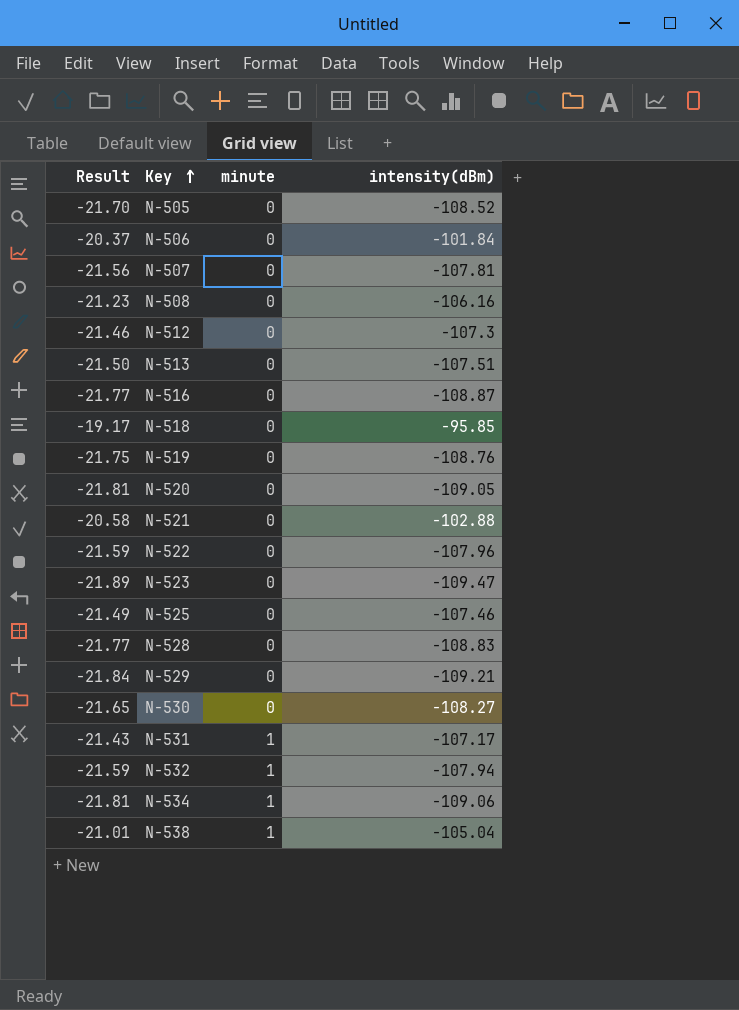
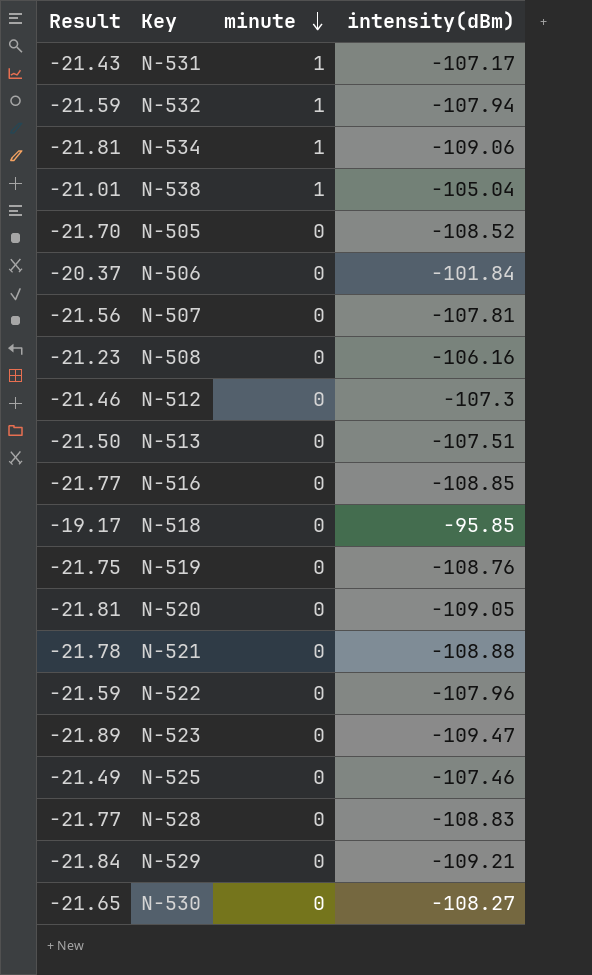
row order: Key ascending -> minute descending
N-516 | intensity(dBm): -108.87 -> -108.85
N-521 | Result: -20.58 -> -21.78
N-521 | intensity(dBm): -102.88 -> -108.88

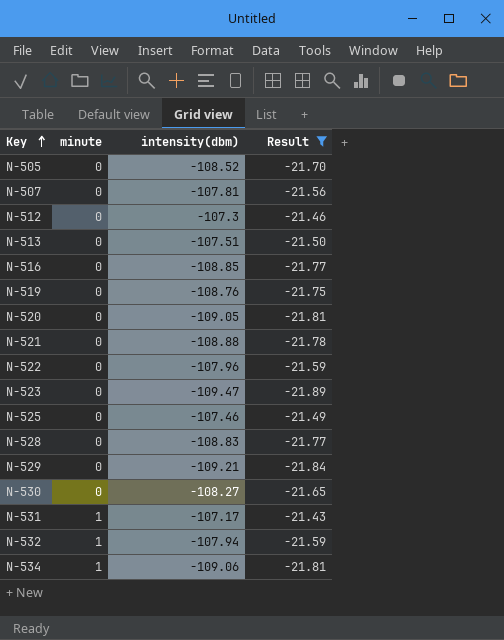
filter: none -> Result <= -21.43
row order: minute descending -> Key ascending
column name: intensity(dBm) -> intensity(dbm)
column Result | position: 1 -> 4

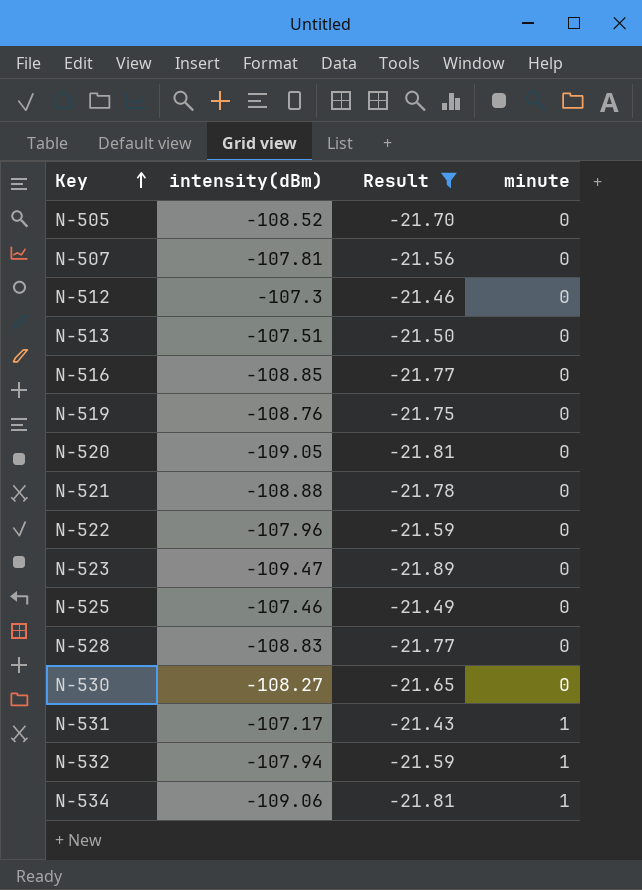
column name: intensity(dbm) -> intensity(dBm)
column minute | position: 2 -> 4
row N-529: 0 | -109.21 | -21.84 -> none

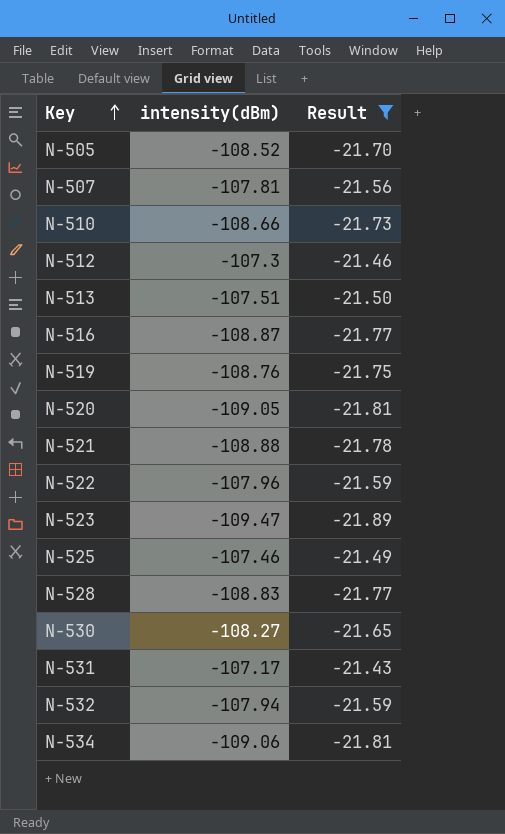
column minute | position: 4 -> none
row N-510: none -> -108.66 | -21.73
N-516 | intensity(dBm): -108.85 -> -108.87

